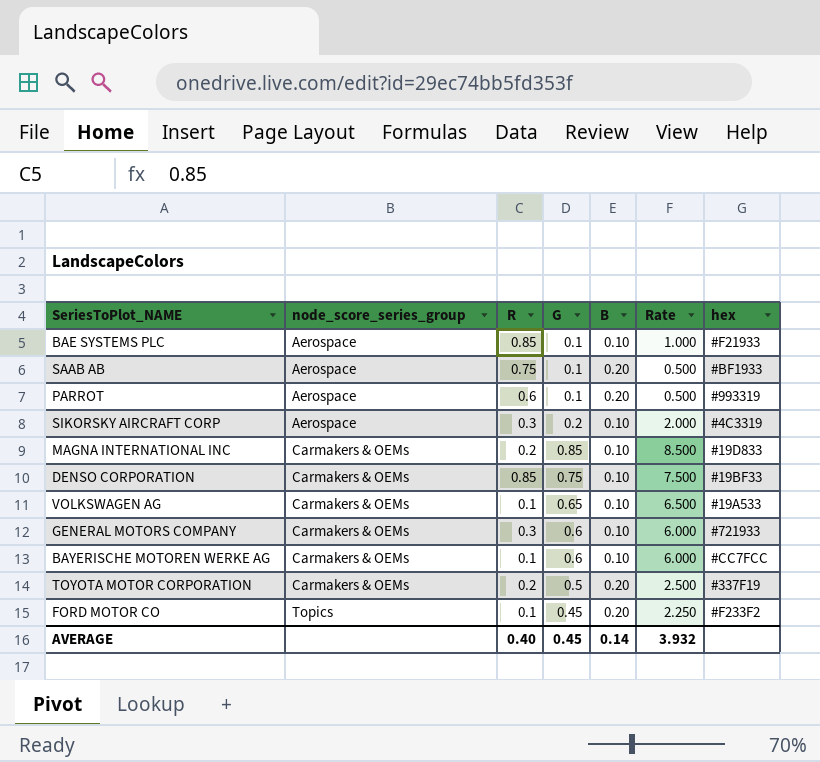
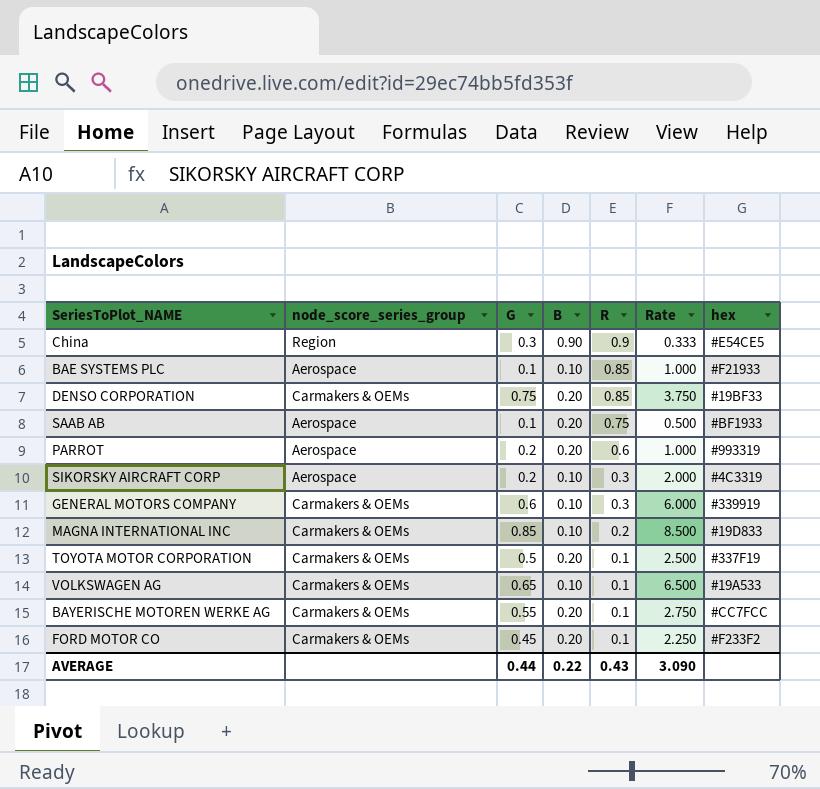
row order: node_score_series_group ascending -> R descending
column R | position: 3 -> 5
row China: none -> Region | 0.3 | 0.90 | 0.9 | 0.333 | #E54CE5
DENSO CORPORATION | B: 0.10 -> 0.20
DENSO CORPORATION | Rate: 7.500 -> 3.750
PARROT | G: 0.1 -> 0.2
PARROT | Rate: 0.500 -> 1.000
GENERAL MOTORS COMPANY | hex: #721933 -> #339919
TOYOTA MOTOR CORPORATION | R: 0.2 -> 0.1
BAYERISCHE MOTOREN WERKE AG | G: 0.6 -> 0.55
BAYERISCHE MOTOREN WERKE AG | B: 0.10 -> 0.20
BAYERISCHE MOTOREN WERKE AG | Rate: 6.000 -> 2.750
FORD MOTOR CO | node_score_series_group: Topics -> Carmakers & OEMs
AVERAGE | G: 0.45 -> 0.44
AVERAGE | B: 0.14 -> 0.22
AVERAGE | R: 0.40 -> 0.43
AVERAGE | Rate: 3.932 -> 3.090

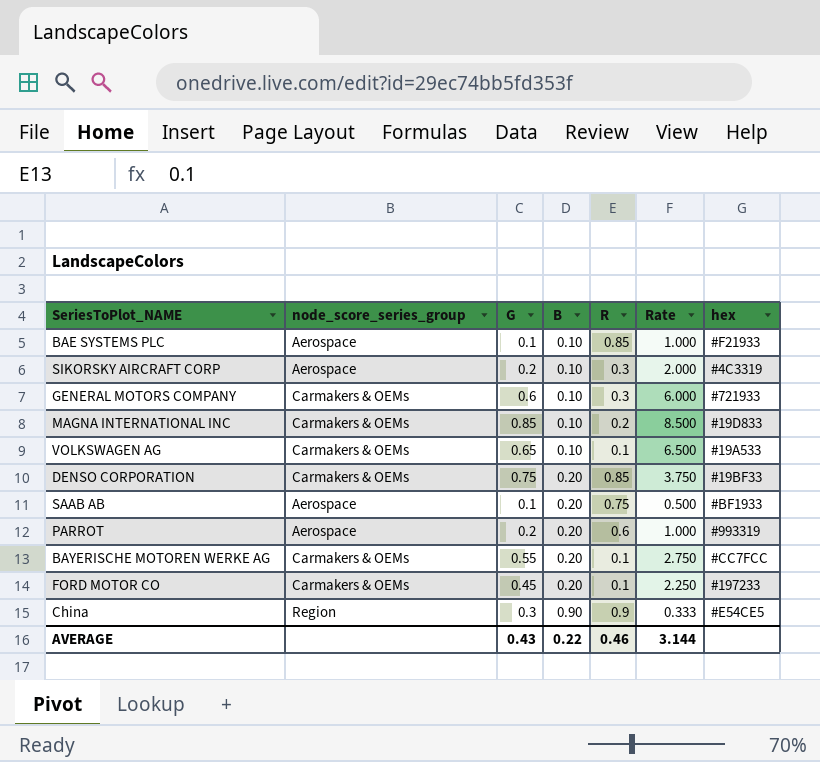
row order: R descending -> B ascending
row TOYOTA MOTOR CORPORATION: Carmakers & OEMs | 0.5 | 0.20 | 0.1 | 2.500 | #337F19 -> none
GENERAL MOTORS COMPANY | hex: #339919 -> #721933
FORD MOTOR CO | hex: #F233F2 -> #197233
AVERAGE | G: 0.44 -> 0.43
AVERAGE | R: 0.43 -> 0.46
AVERAGE | Rate: 3.090 -> 3.144

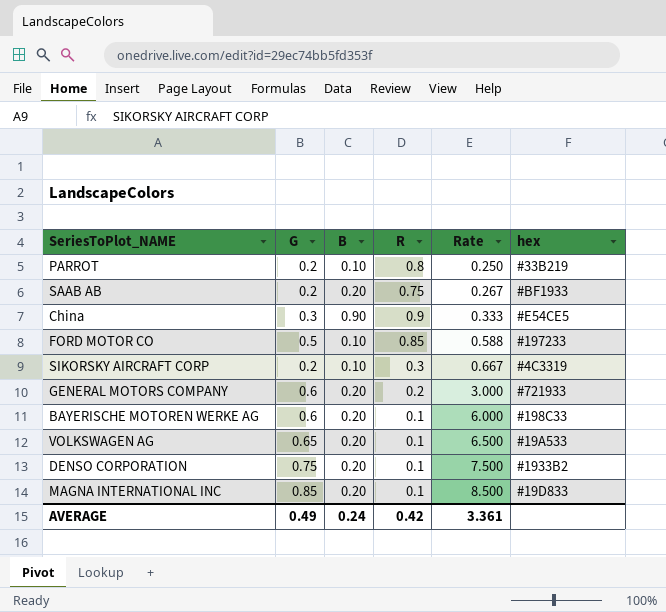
row order: B ascending -> Rate ascending
column node_score_series_group | position: 2 -> none
column Rate | formula: [G] / [B] -> [G] / [R]
row BAE SYSTEMS PLC: Aerospace | 0.1 | 0.10 | 0.85 | 1.000 | #F21933 -> none
PARROT | B: 0.20 -> 0.10
PARROT | R: 0.6 -> 0.8
PARROT | hex: #993319 -> #33B219
SAAB AB | G: 0.1 -> 0.2
FORD MOTOR CO | G: 0.45 -> 0.5
FORD MOTOR CO | B: 0.20 -> 0.10
FORD MOTOR CO | R: 0.1 -> 0.85
GENERAL MOTORS COMPANY | B: 0.10 -> 0.20
GENERAL MOTORS COMPANY | R: 0.3 -> 0.2
BAYERISCHE MOTOREN WERKE AG | G: 0.55 -> 0.6
BAYERISCHE MOTOREN WERKE AG | hex: #CC7FCC -> #198C33
VOLKSWAGEN AG | B: 0.10 -> 0.20
DENSO CORPORATION | R: 0.85 -> 0.1
DENSO CORPORATION | hex: #19BF33 -> #1933B2
MAGNA INTERNATIONAL INC | B: 0.10 -> 0.20
MAGNA INTERNATIONAL INC | R: 0.2 -> 0.1
AVERAGE | G: 0.43 -> 0.49
AVERAGE | B: 0.22 -> 0.24
AVERAGE | R: 0.46 -> 0.42
AVERAGE | Rate: 3.144 -> 3.361

